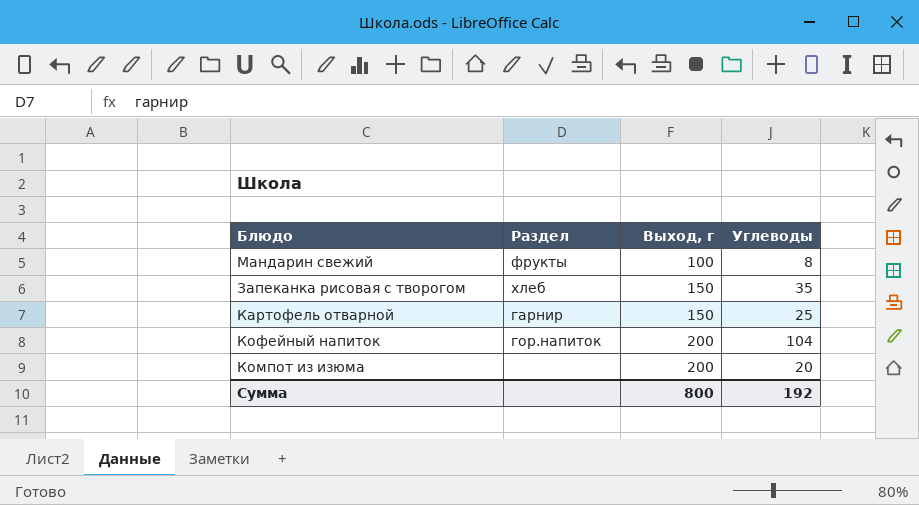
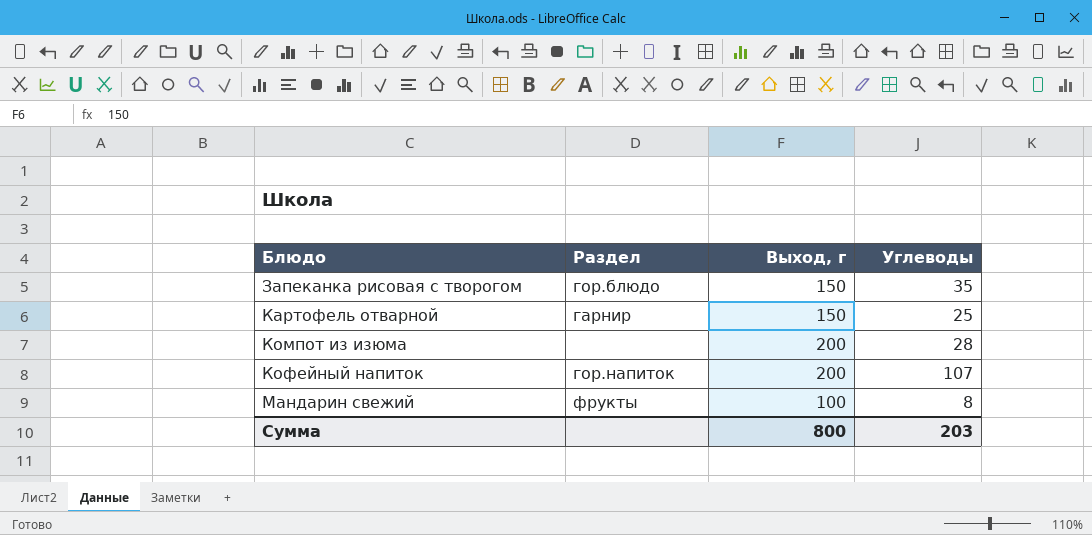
row order: Выход, г ascending -> Блюдо ascending
Запеканка рисовая с творогом | Раздел: хлеб -> гор.блюдо
Компот из изюма | Углеводы: 20 -> 28
Кофейный напиток | Углеводы: 104 -> 107
Сумма | Углеводы: 192 -> 203

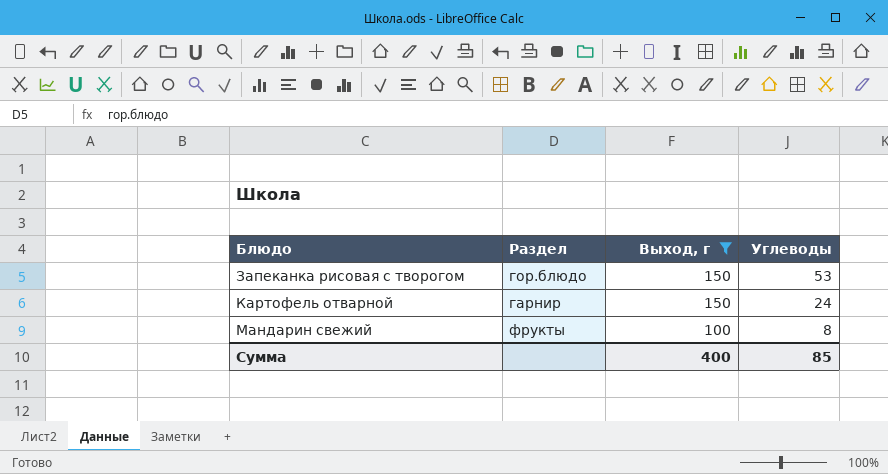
filter: none -> Выход, г != 200
Запеканка рисовая с творогом | Углеводы: 35 -> 53
Картофель отварной | Углеводы: 25 -> 24
Сумма | Выход, г: 800 -> 400
Сумма | Углеводы: 203 -> 85

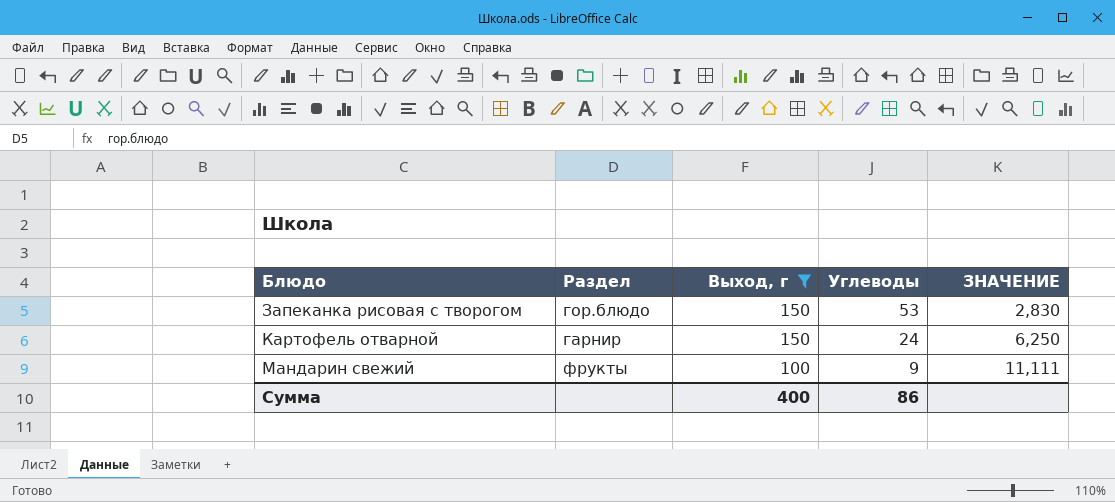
column ЗНАЧЕНИЕ | formula: none -> [Выход, г] / [Углеводы]
Мандарин свежий | Углеводы: 8 -> 9
Сумма | Углеводы: 85 -> 86

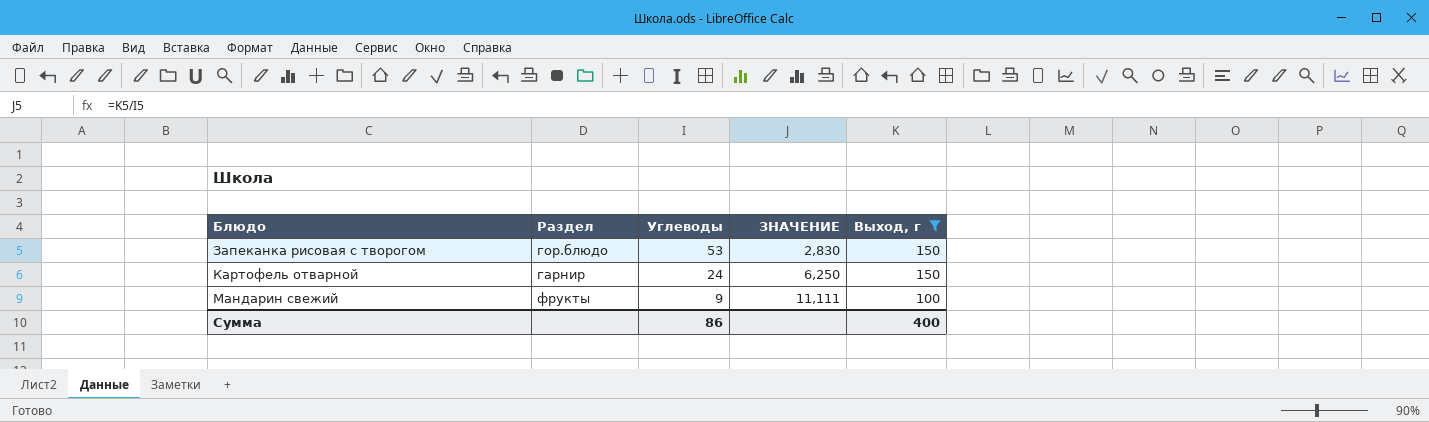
column Выход, г | position: 3 -> 5

